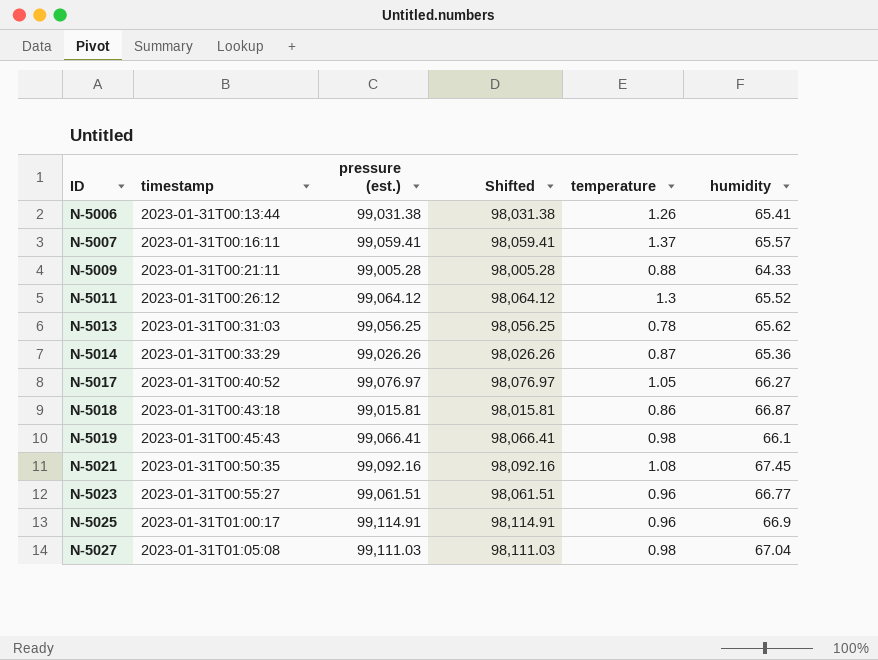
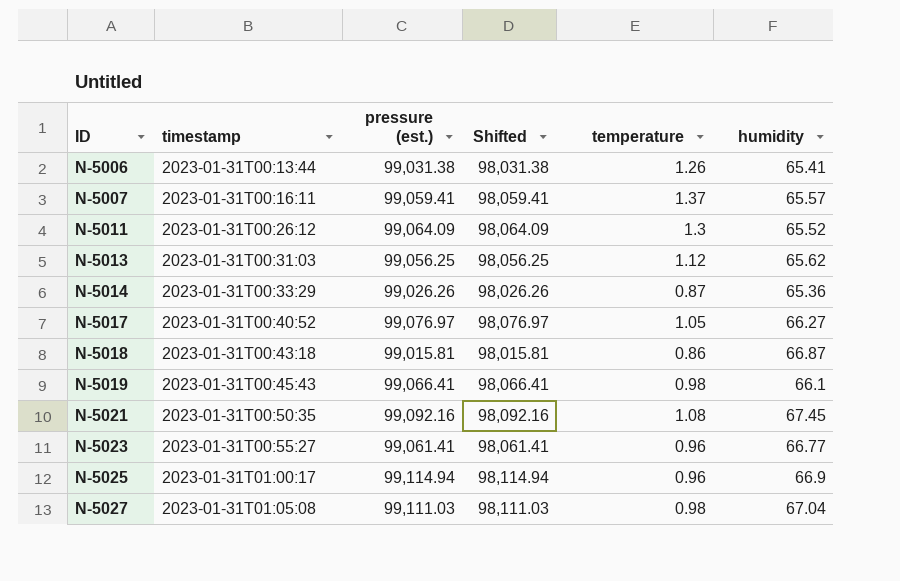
row N-5009: 2023-01-31T00:21:11 | 99,005.28 | 98,005.28 | 0.88 | 64.33 -> none
N-5011 | pressure (est.): 99,064.12 -> 99,064.09
N-5011 | Shifted: 98,064.12 -> 98,064.09
N-5013 | temperature: 0.78 -> 1.12
N-5023 | pressure (est.): 99,061.51 -> 99,061.41
N-5023 | Shifted: 98,061.51 -> 98,061.41
N-5025 | pressure (est.): 99,114.91 -> 99,114.94
N-5025 | Shifted: 98,114.91 -> 98,114.94

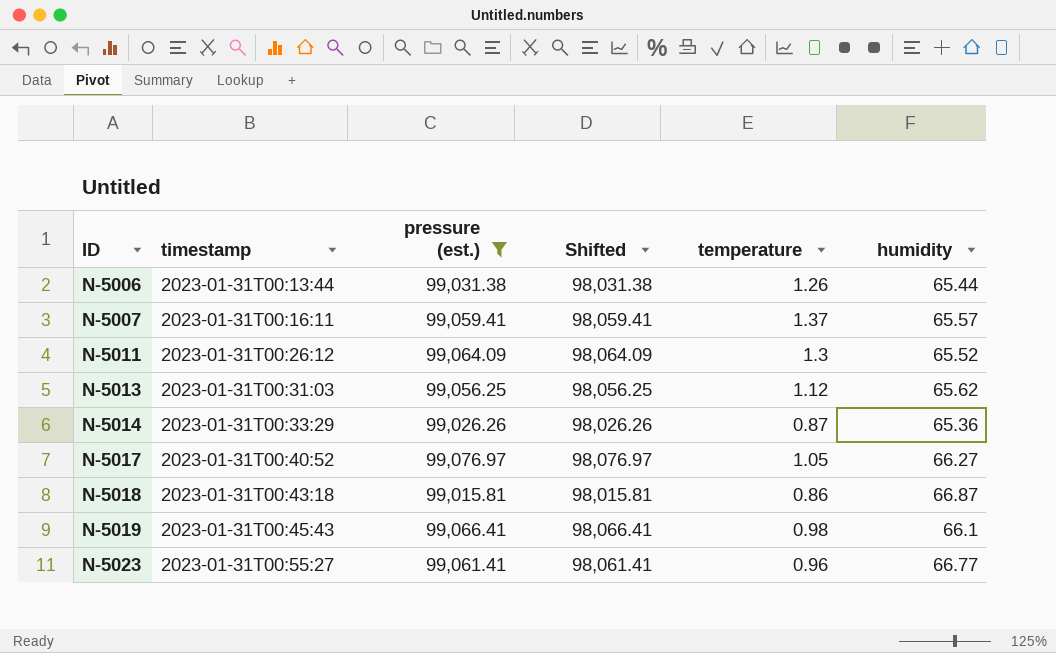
filter: none -> pressure (est.) <= 99,076.97
N-5006 | humidity: 65.41 -> 65.44

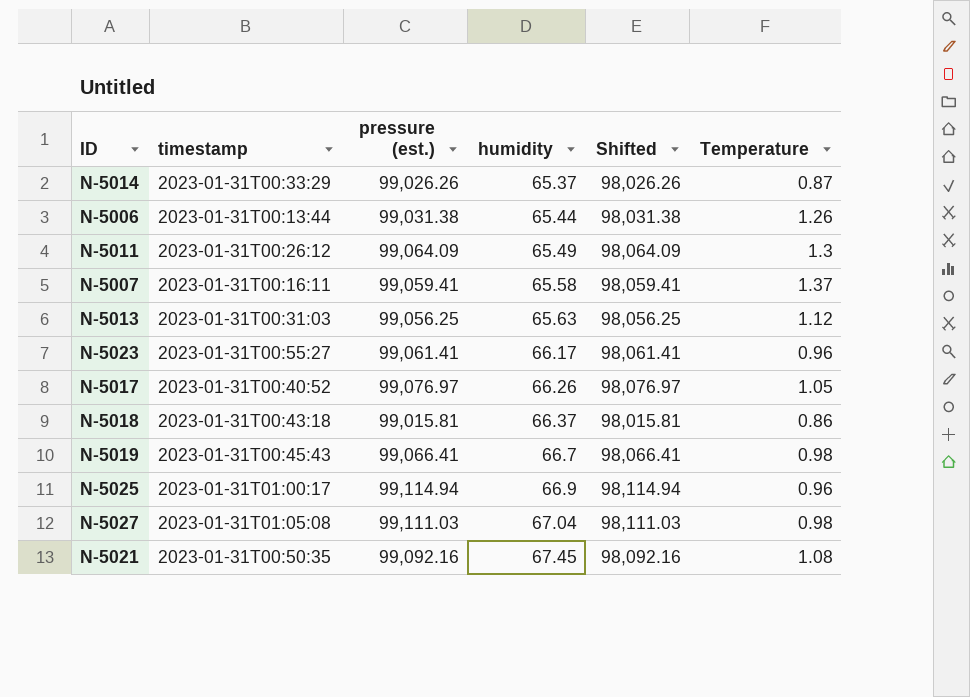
filter: pressure (est.) <= 99,076.97 -> none
row order: ID ascending -> humidity ascending
column humidity | position: 6 -> 4
column name: temperature -> Temperature
N-5014 | humidity: 65.36 -> 65.37
N-5011 | humidity: 65.52 -> 65.49
N-5007 | humidity: 65.57 -> 65.58
N-5013 | humidity: 65.62 -> 65.63
N-5023 | humidity: 66.77 -> 66.17
N-5017 | humidity: 66.27 -> 66.26
N-5018 | humidity: 66.87 -> 66.37
N-5019 | humidity: 66.1 -> 66.7

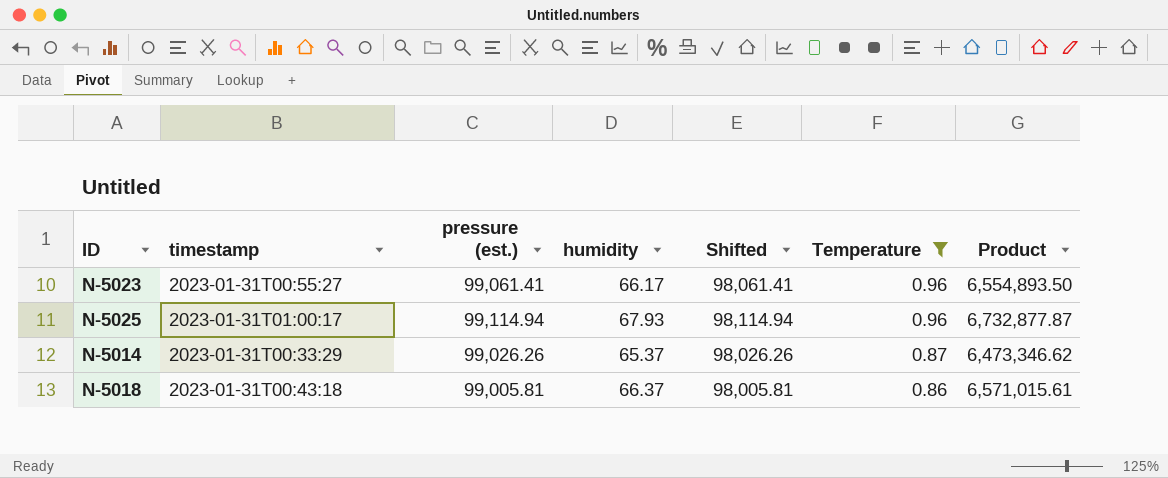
filter: none -> Temperature <= 0.96
row order: humidity ascending -> Temperature descending
column Product | formula: none -> [pressure (est.)] * [humidity]
N-5025 | humidity: 66.9 -> 67.93
N-5018 | pressure (est.): 99,015.81 -> 99,005.81
N-5018 | Shifted: 98,015.81 -> 98,005.81

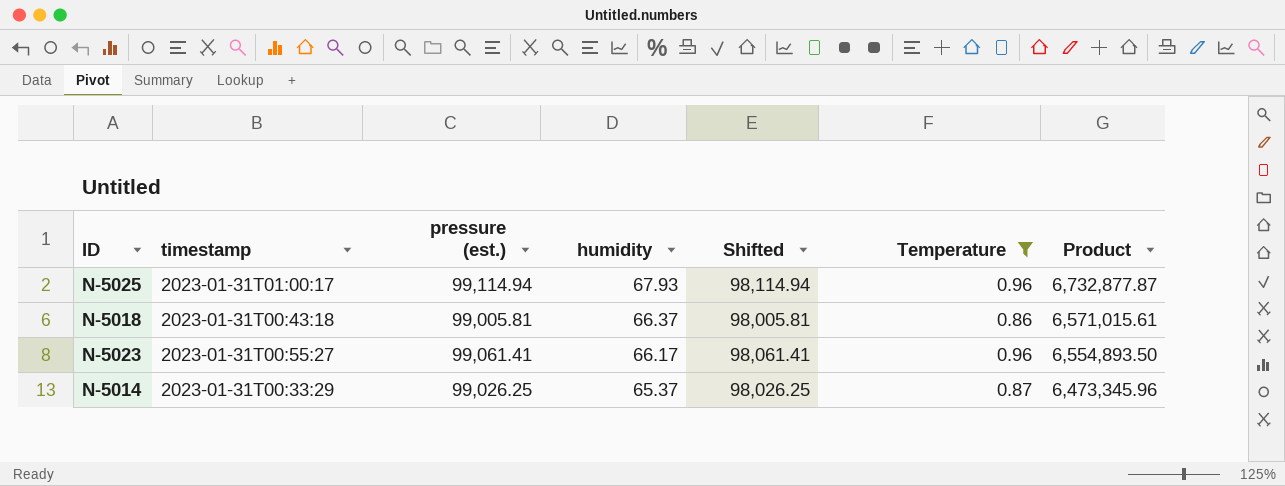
row order: Temperature descending -> humidity descending
N-5014 | pressure (est.): 99,026.26 -> 99,026.25
N-5014 | Shifted: 98,026.26 -> 98,026.25
N-5014 | Product: 6,473,346.62 -> 6,473,345.96

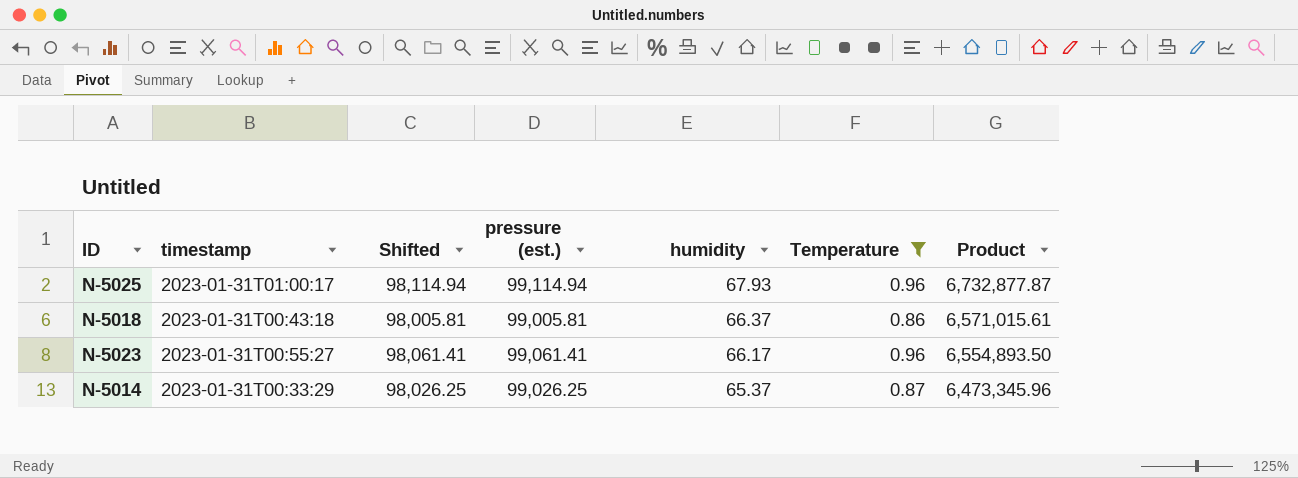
column Shifted | position: 5 -> 3

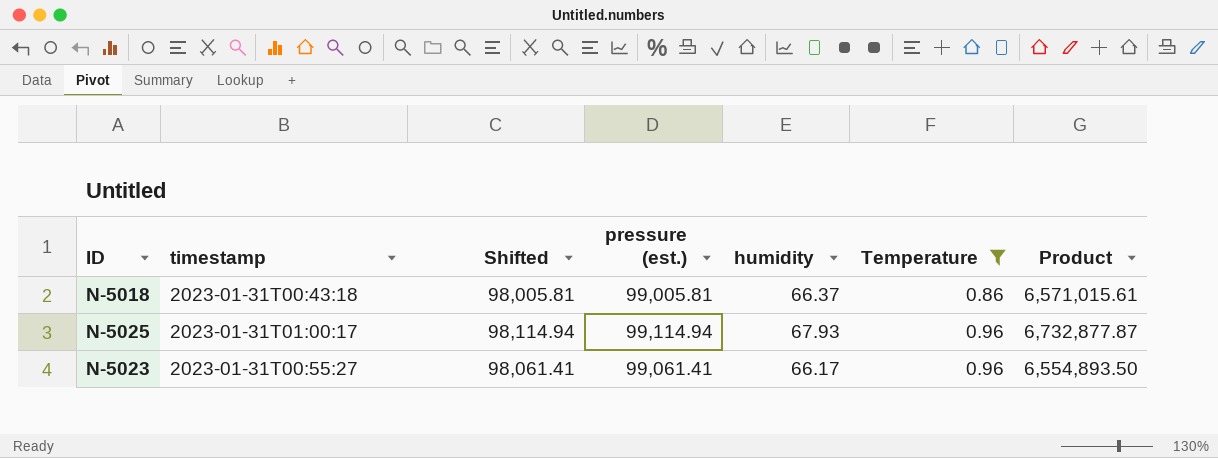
row order: humidity descending -> Temperature ascending
row N-5014: 2023-01-31T00:33:29 | 98,026.25 | 99,026.25 | 65.37 | 0.87 | 6,473,345.96 -> none

